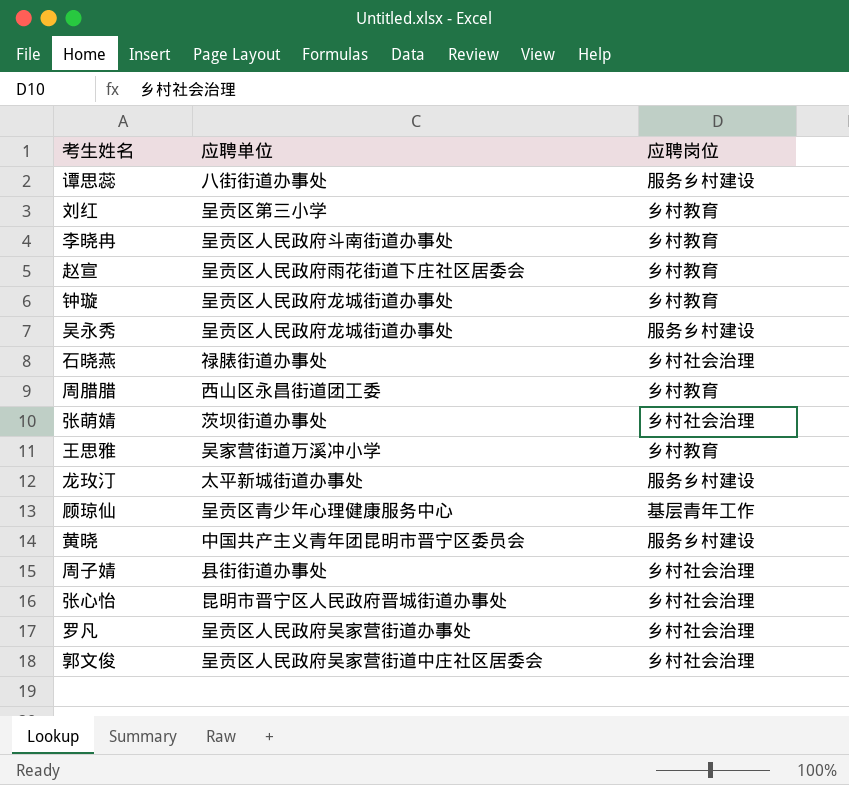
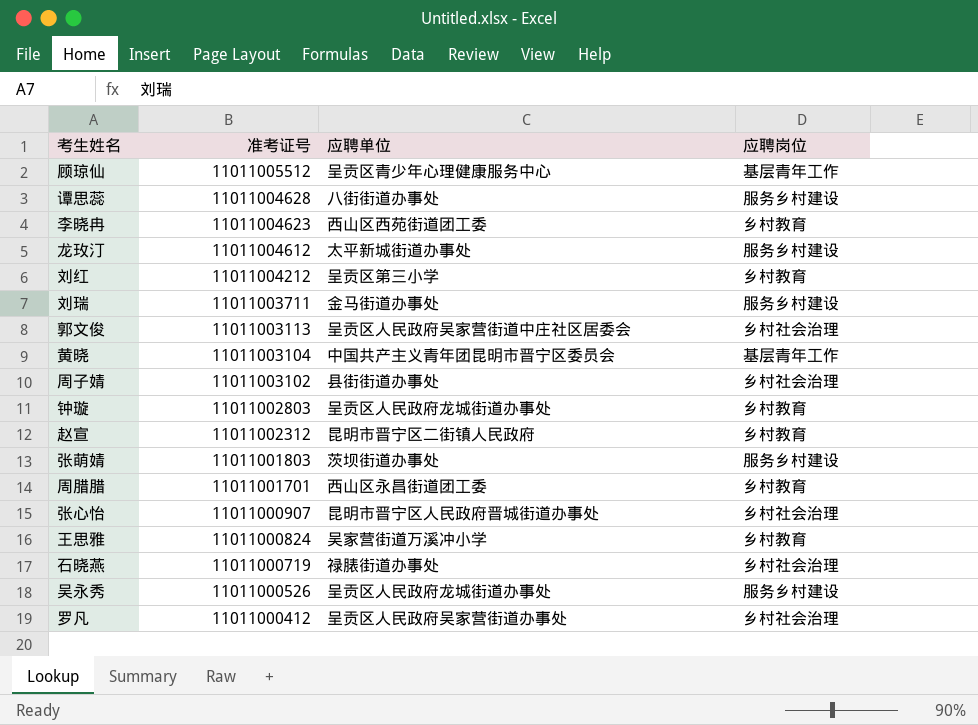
row order: none -> 准考证号 descending
column 准考证号 | position: none -> 2
李晓冉 | 应聘单位: 呈贡区人民政府斗南街道办事处 -> 西山区西苑街道团工委
row 刘瑞: none -> 11011003711 | 金马街道办事处 | 服务乡村建设
黄晓 | 应聘岗位: 服务乡村建设 -> 基层青年工作
赵宣 | 应聘单位: 呈贡区人民政府雨花街道下庄社区居委会 -> 昆明市晋宁区二街镇人民政府
张萌婧 | 应聘岗位: 乡村社会治理 -> 服务乡村建设

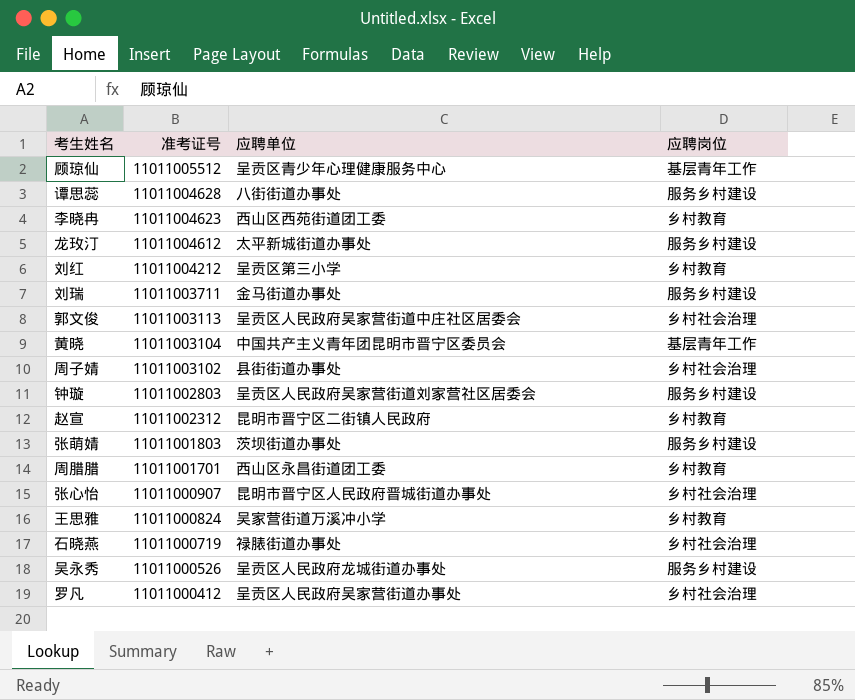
钟璇 | 应聘单位: 呈贡区人民政府龙城街道办事处 -> 呈贡区人民政府吴家营街道刘家营社区居委会
钟璇 | 应聘岗位: 乡村教育 -> 服务乡村建设

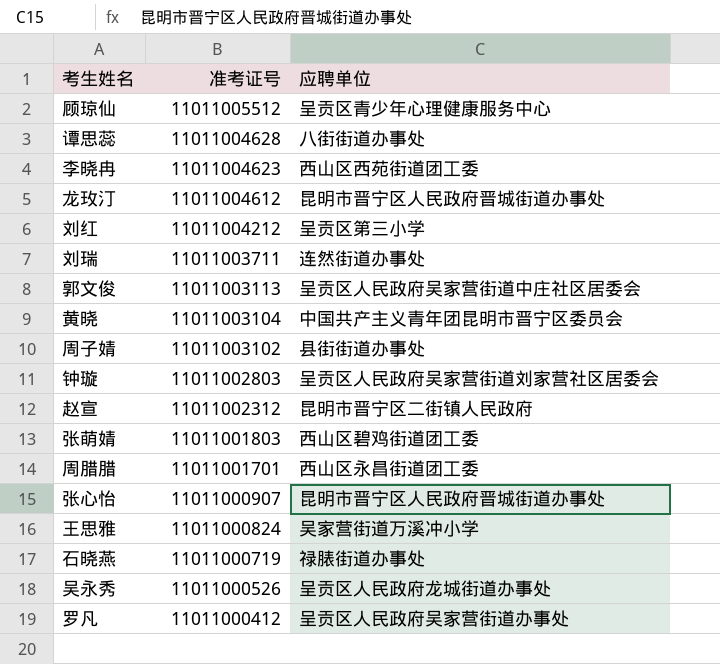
column 应聘岗位 | position: 4 -> none
龙玫汀 | 应聘单位: 太平新城街道办事处 -> 昆明市晋宁区人民政府晋城街道办事处
刘瑞 | 应聘单位: 金马街道办事处 -> 连然街道办事处
张萌婧 | 应聘单位: 茨坝街道办事处 -> 西山区碧鸡街道团工委

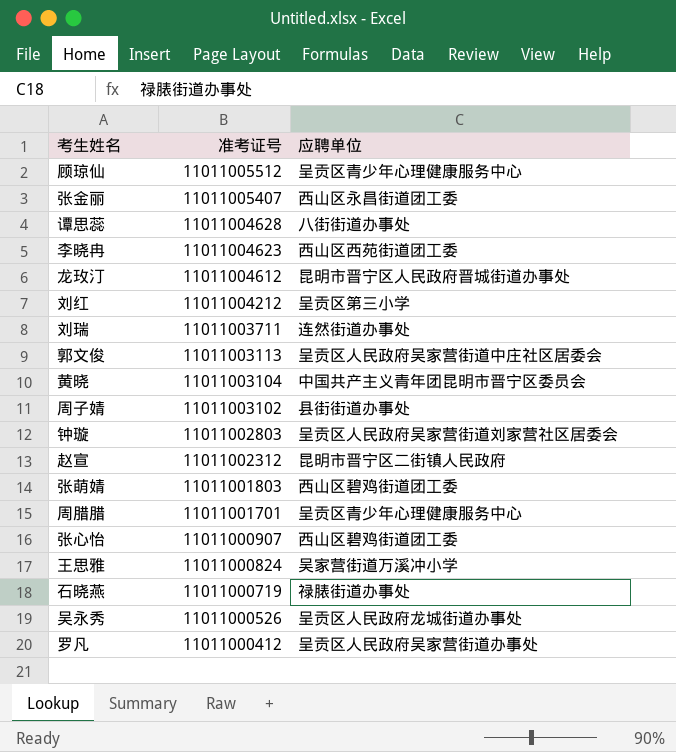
row 张金丽: none -> 11011005407 | 西山区永昌街道团工委
周腊腊 | 应聘单位: 西山区永昌街道团工委 -> 呈贡区青少年心理健康服务中心
张心怡 | 应聘单位: 昆明市晋宁区人民政府晋城街道办事处 -> 西山区碧鸡街道团工委

